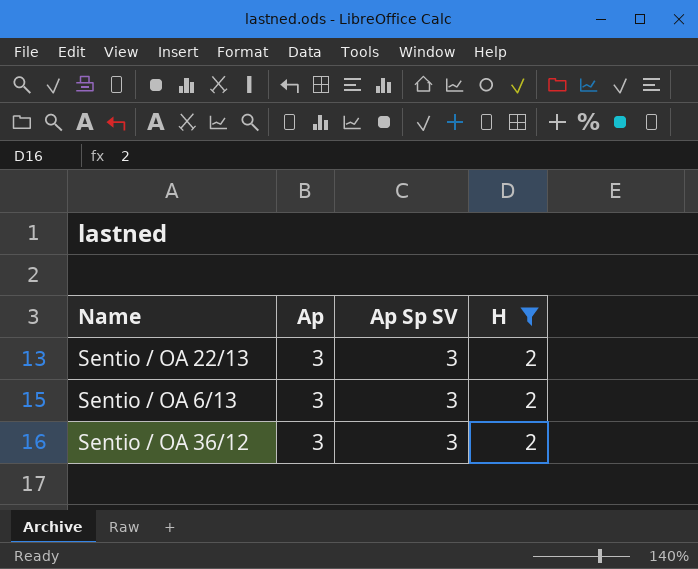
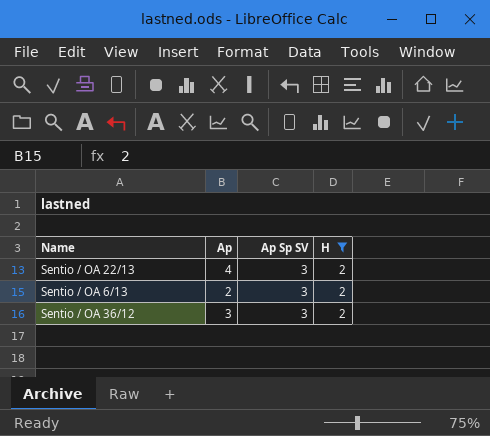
Sentio / OA 22/13 | Ap: 3 -> 4
Sentio / OA 6/13 | Ap: 3 -> 2

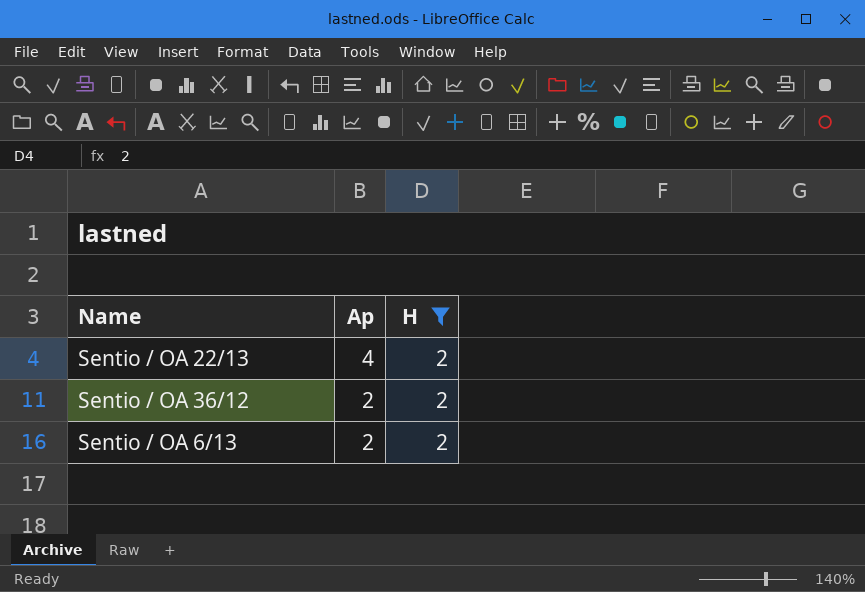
row order: none -> Ap descending
column Ap Sp SV | position: 3 -> none
Sentio / OA 36/12 | Ap: 3 -> 2

